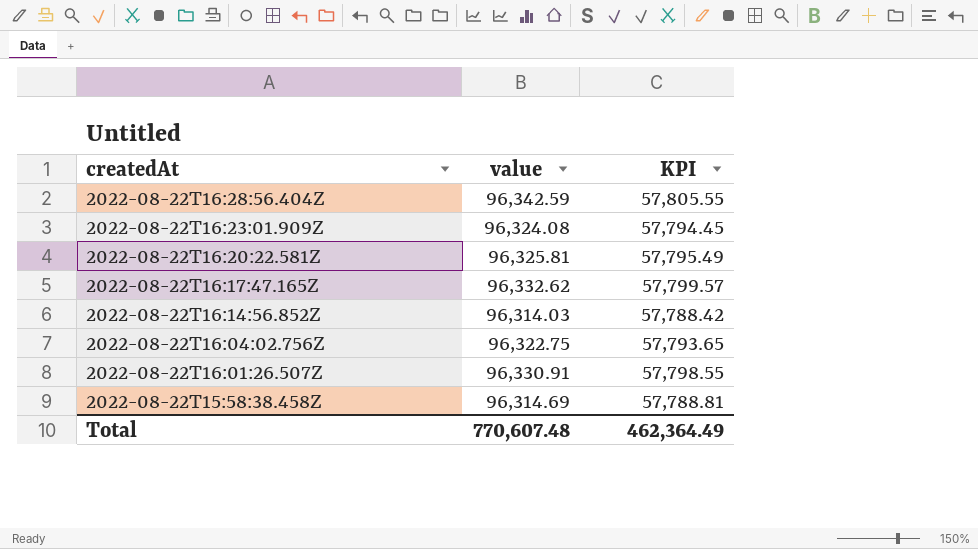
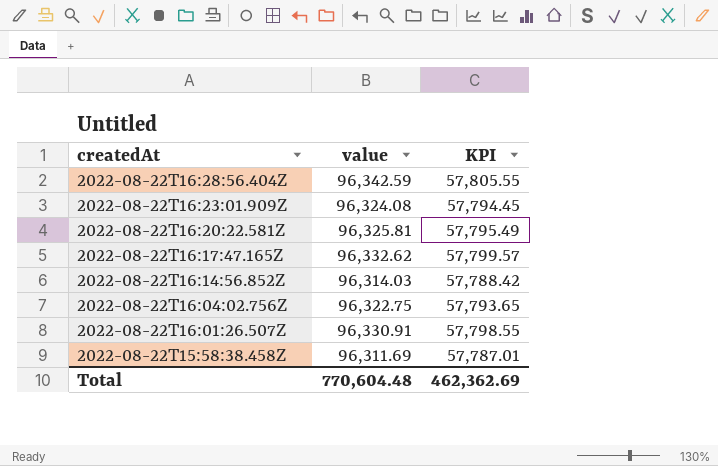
2022-08-22T15:58:38.458Z | value: 96,314.69 -> 96,311.69
2022-08-22T15:58:38.458Z | KPI: 57,788.81 -> 57,787.01
Total | value: 770,607.48 -> 770,604.48
Total | KPI: 462,364.49 -> 462,362.69

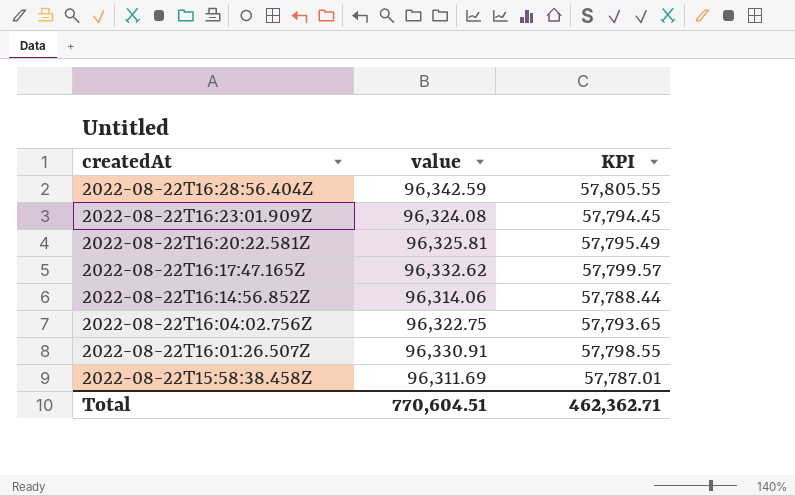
2022-08-22T16:14:56.852Z | value: 96,314.03 -> 96,314.06
2022-08-22T16:14:56.852Z | KPI: 57,788.42 -> 57,788.44
Total | value: 770,604.48 -> 770,604.51
Total | KPI: 462,362.69 -> 462,362.71

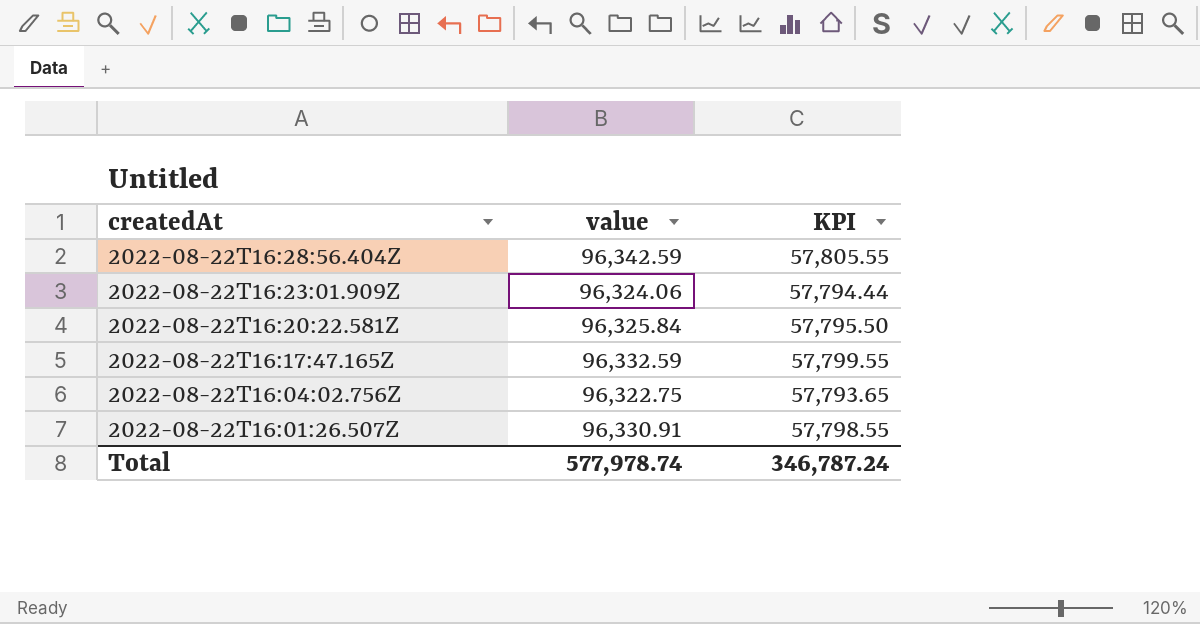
row 2022-08-22T16:14:56.852Z: 96,314.06 | 57,788.44 -> none
row 2022-08-22T15:58:38.458Z: 96,311.69 | 57,787.01 -> none
2022-08-22T16:23:01.909Z | value: 96,324.08 -> 96,324.06
2022-08-22T16:23:01.909Z | KPI: 57,794.45 -> 57,794.44
2022-08-22T16:20:22.581Z | value: 96,325.81 -> 96,325.84
2022-08-22T16:20:22.581Z | KPI: 57,795.49 -> 57,795.50
2022-08-22T16:17:47.165Z | value: 96,332.62 -> 96,332.59
2022-08-22T16:17:47.165Z | KPI: 57,799.57 -> 57,799.55
Total | value: 770,604.51 -> 577,978.74
Total | KPI: 462,362.71 -> 346,787.24

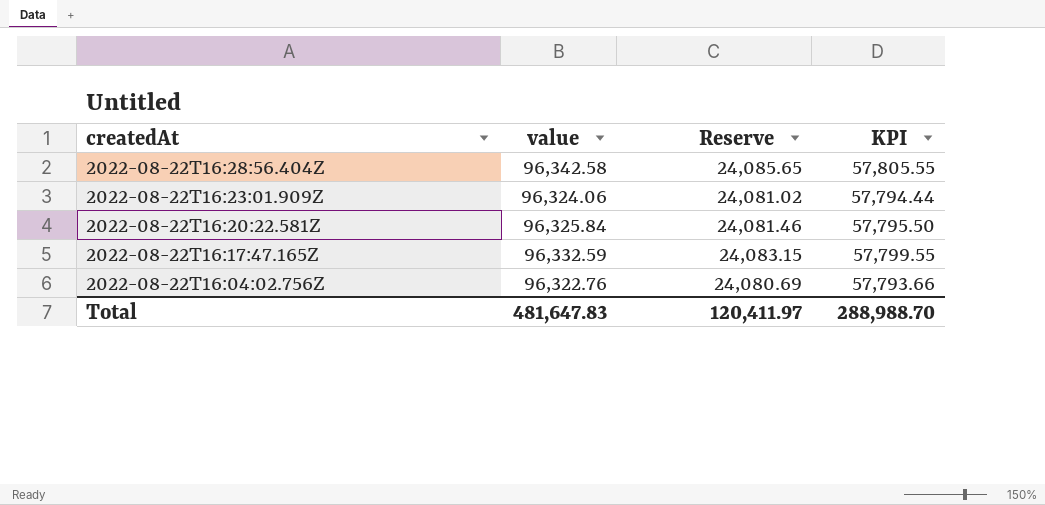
column Reserve | formula: none -> [value] * 0.25
row 2022-08-22T16:01:26.507Z: 96,330.91 | 57,798.55 -> none
2022-08-22T16:28:56.404Z | value: 96,342.59 -> 96,342.58
2022-08-22T16:04:02.756Z | value: 96,322.75 -> 96,322.76
2022-08-22T16:04:02.756Z | KPI: 57,793.65 -> 57,793.66
Total | value: 577,978.74 -> 481,647.83
Total | KPI: 346,787.24 -> 288,988.70

